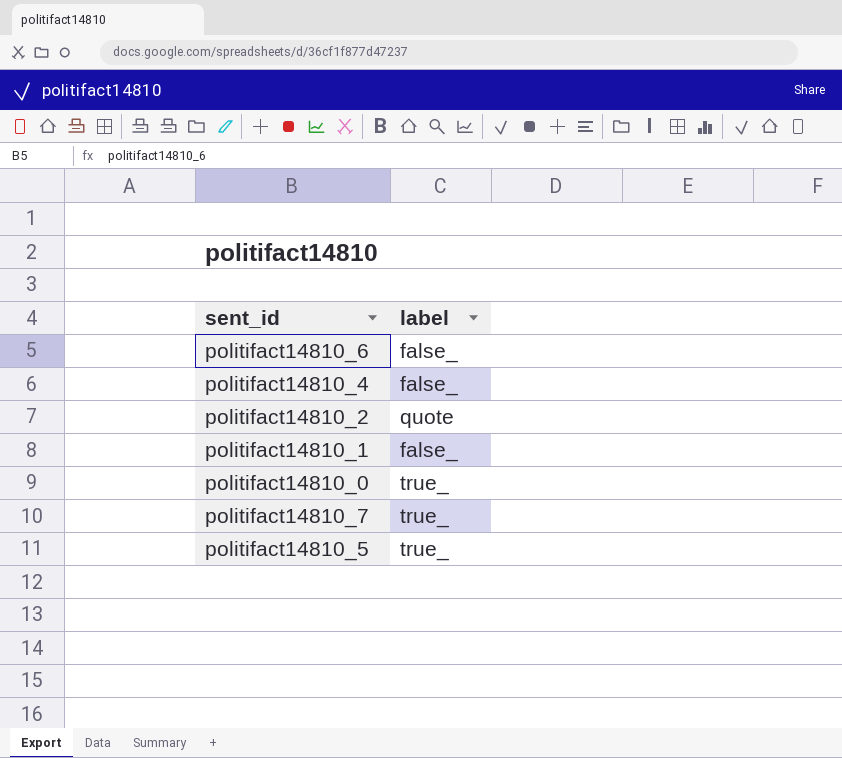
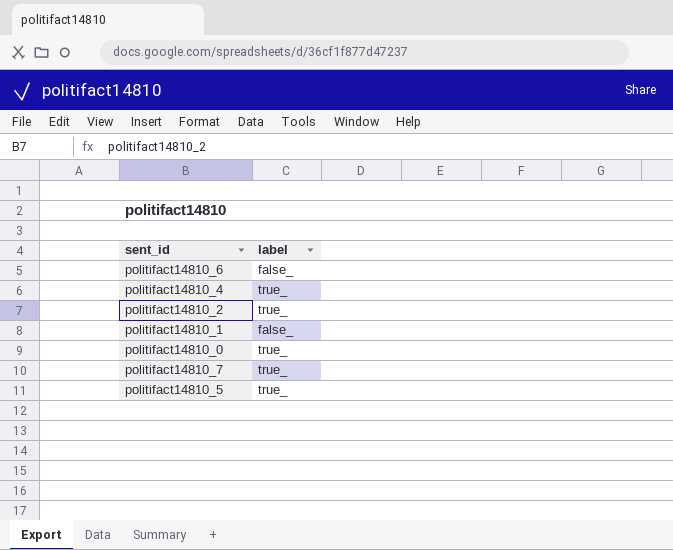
politifact14810_4 | label: false_ -> true_
politifact14810_2 | label: quote -> true_

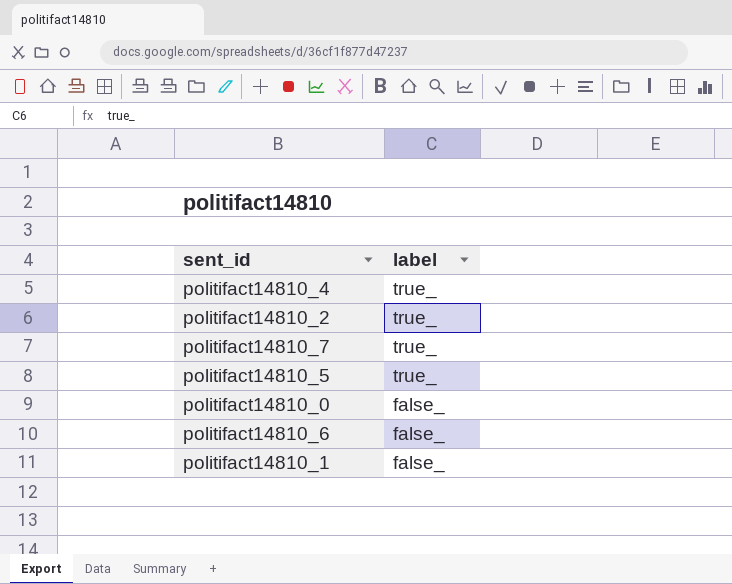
row order: none -> label descending
politifact14810_0 | label: true_ -> false_

